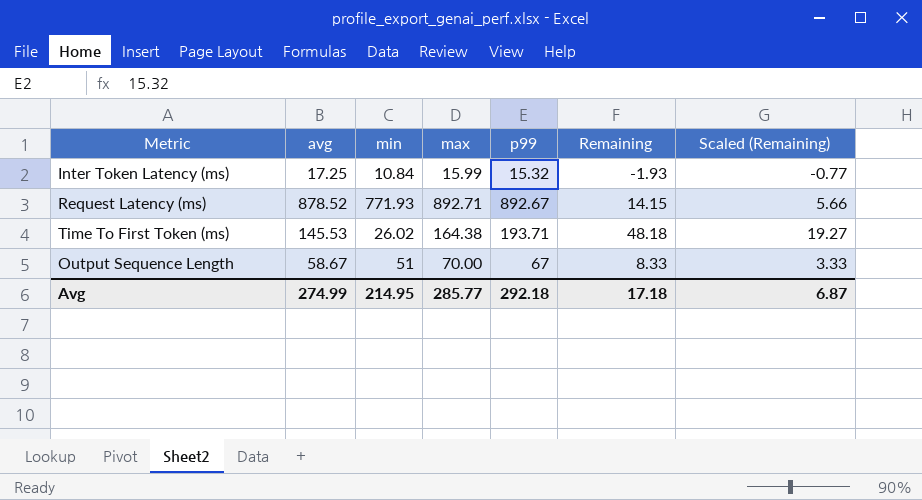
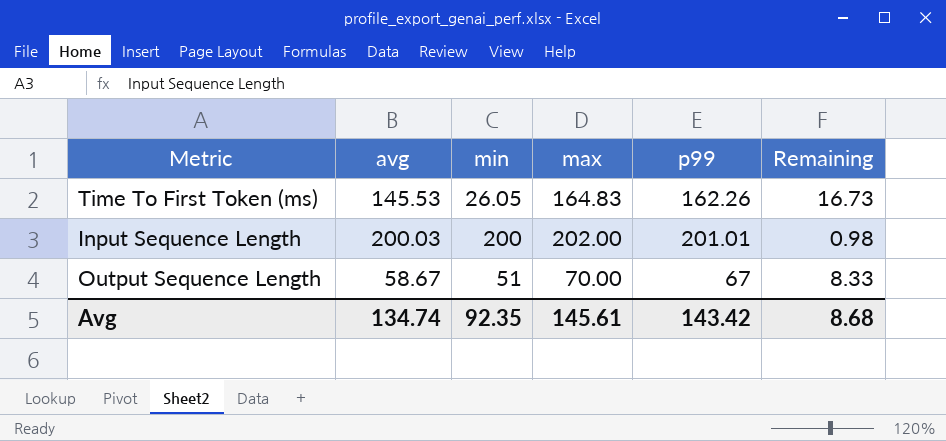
column Scaled (Remaining) | formula: [Remaining] * 0.4 -> none
row Inter Token Latency (ms): 17.25 | 10.84 | 15.99 | 15.32 | -1.93 | -0.77 -> none
row Request Latency (ms): 878.52 | 771.93 | 892.71 | 892.67 | 14.15 | 5.66 -> none
Time To First Token (ms) | min: 26.02 -> 26.05
Time To First Token (ms) | max: 164.38 -> 164.83
Time To First Token (ms) | p99: 193.71 -> 162.26
Time To First Token (ms) | Remaining: 48.18 -> 16.73
row Input Sequence Length: none -> 200.03 | 200 | 202.00 | 201.01 | 0.98
Avg | avg: 274.99 -> 134.74
Avg | min: 214.95 -> 92.35
Avg | max: 285.77 -> 145.61
Avg | p99: 292.18 -> 143.42
Avg | Remaining: 17.18 -> 8.68

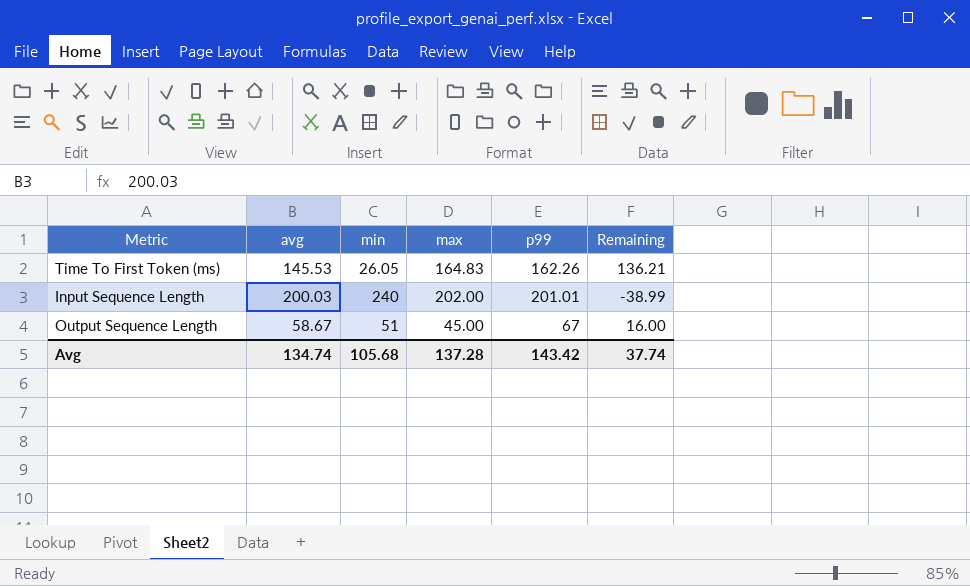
column Remaining | formula: [p99] - [avg] -> [p99] - [min]
Input Sequence Length | min: 200 -> 240
Output Sequence Length | max: 70.00 -> 45.00
Avg | min: 92.35 -> 105.68
Avg | max: 145.61 -> 137.28
Avg | Remaining: 8.68 -> 37.74

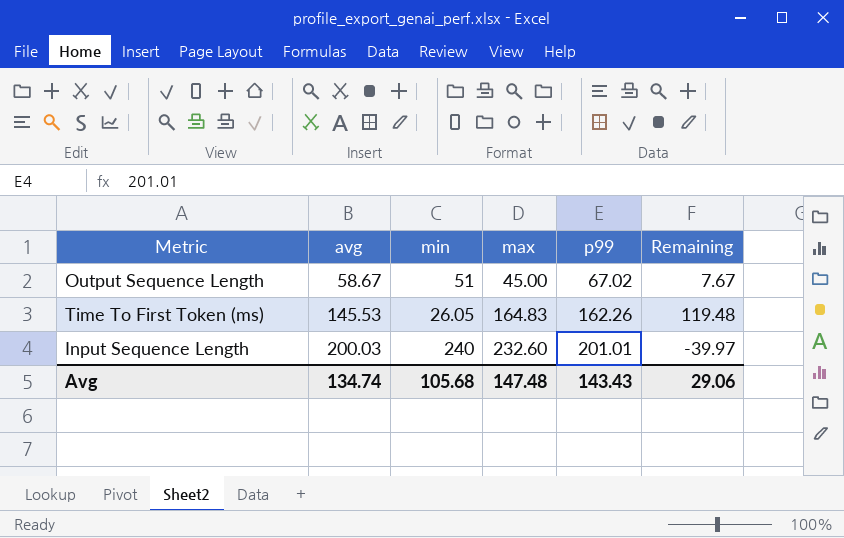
row order: none -> avg ascending
column Remaining | formula: [p99] - [min] -> [avg] - [min]
Output Sequence Length | p99: 67 -> 67.02
Input Sequence Length | max: 202.00 -> 232.60
Avg | max: 137.28 -> 147.48
Avg | p99: 143.42 -> 143.43
Avg | Remaining: 37.74 -> 29.06

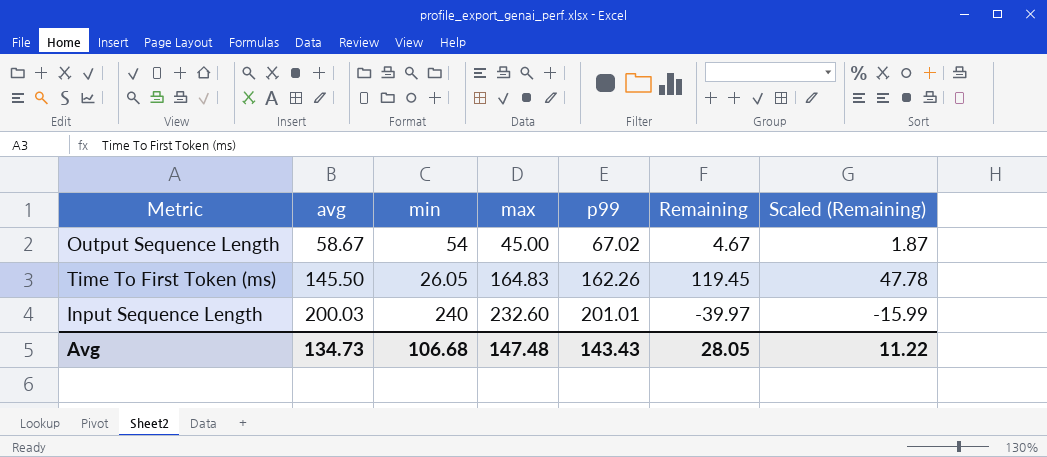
column Scaled (Remaining) | formula: none -> [Remaining] * 0.4
Output Sequence Length | min: 51 -> 54
Output Sequence Length | Remaining: 7.67 -> 4.67
Time To First Token (ms) | avg: 145.53 -> 145.50
Time To First Token (ms) | Remaining: 119.48 -> 119.45
Avg | avg: 134.74 -> 134.73
Avg | min: 105.68 -> 106.68
Avg | Remaining: 29.06 -> 28.05

